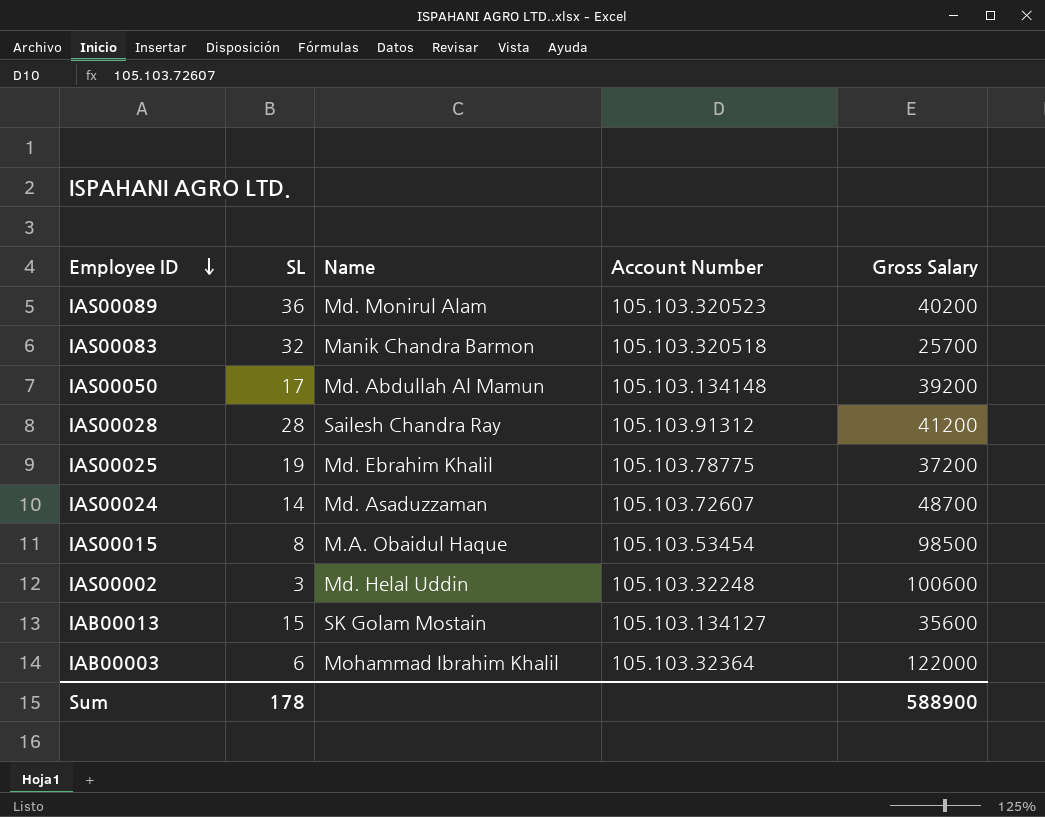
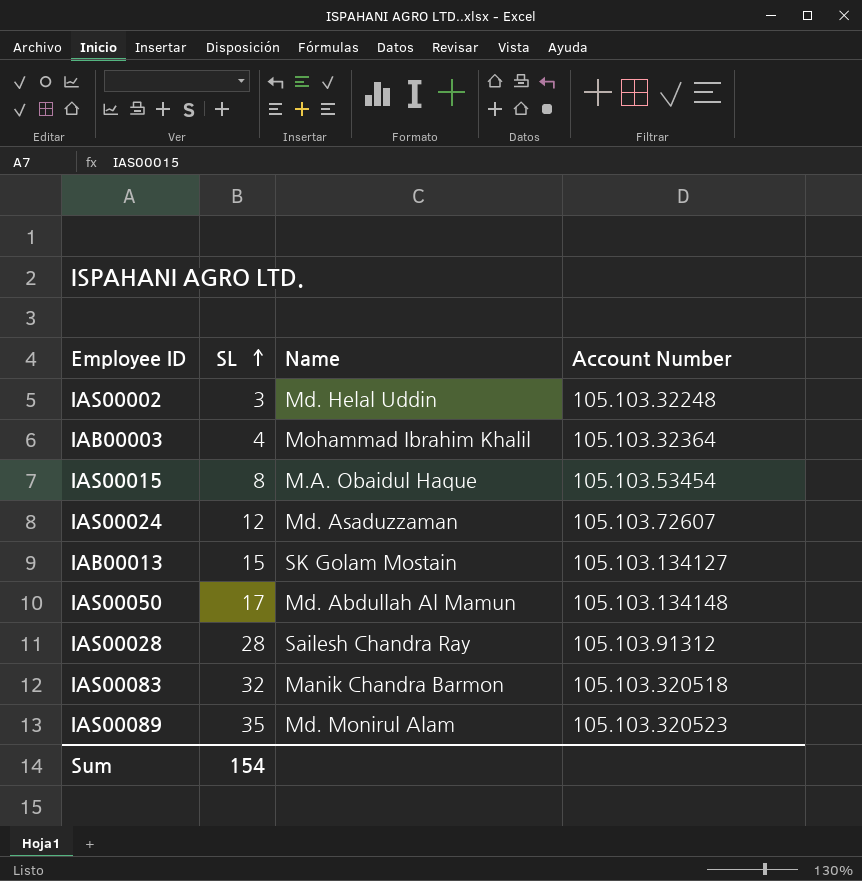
row order: Employee ID descending -> SL ascending
column Gross Salary | position: 5 -> none
row IAS00025: 19 | Md. Ebrahim Khalil | 105.103.78775 | 37200 -> none
IAB00003 | SL: 6 -> 4
IAS00024 | SL: 14 -> 12
IAS00089 | SL: 36 -> 35
Sum | SL: 178 -> 154

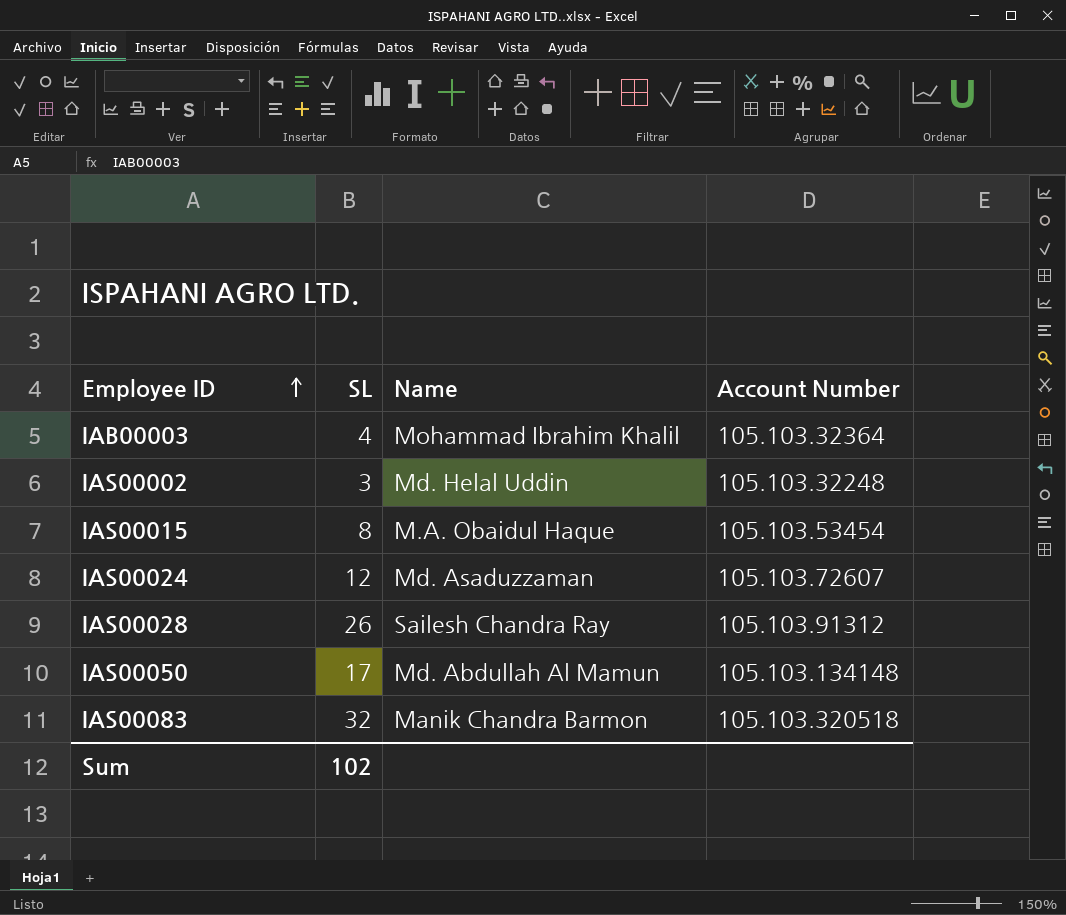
row order: SL ascending -> Employee ID ascending
row IAB00013: 15 | SK Golam Mostain | 105.103.134127 -> none
row IAS00089: 35 | Md. Monirul Alam | 105.103.320523 -> none
IAS00028 | SL: 28 -> 26
Sum | SL: 154 -> 102

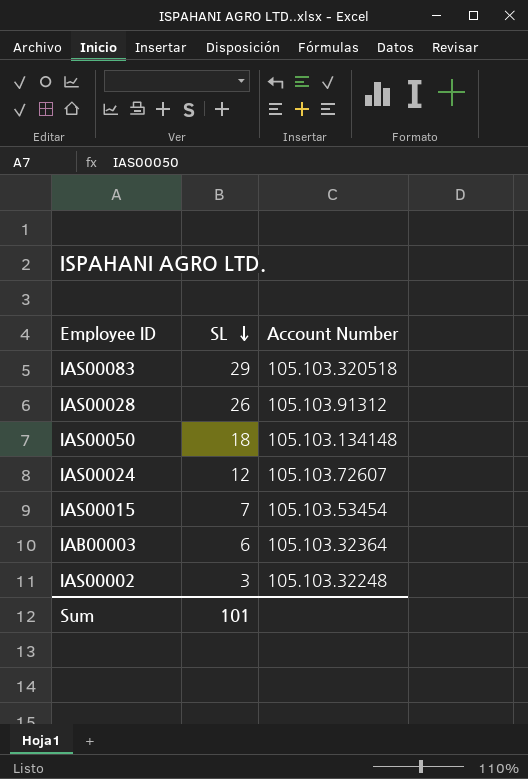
row order: Employee ID ascending -> SL descending
column Name | position: 3 -> none
IAS00083 | SL: 32 -> 29
IAS00050 | SL: 17 -> 18
IAS00015 | SL: 8 -> 7
IAB00003 | SL: 4 -> 6
Sum | SL: 102 -> 101

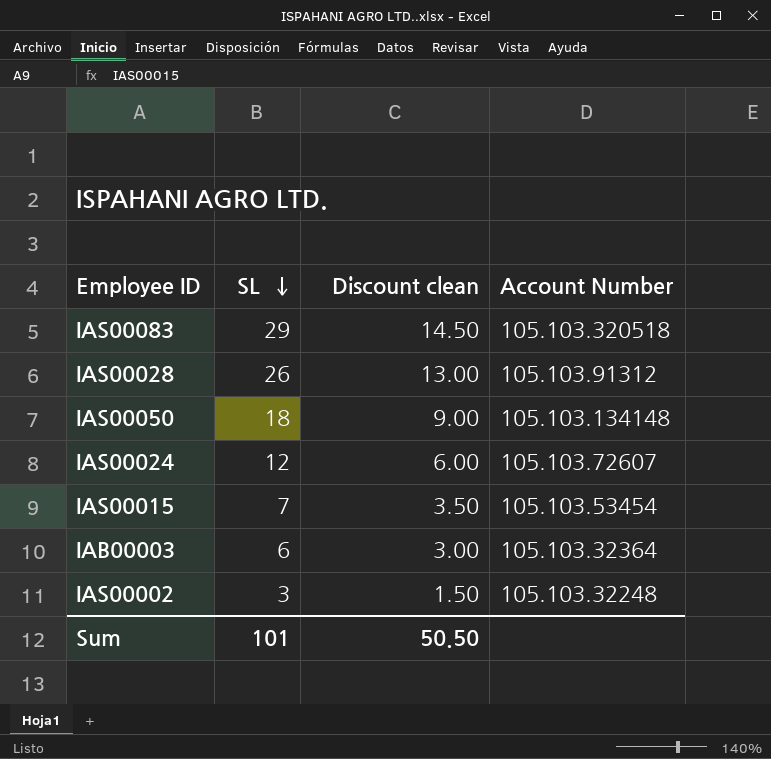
column Discount clean | formula: none -> [SL] * 0.5

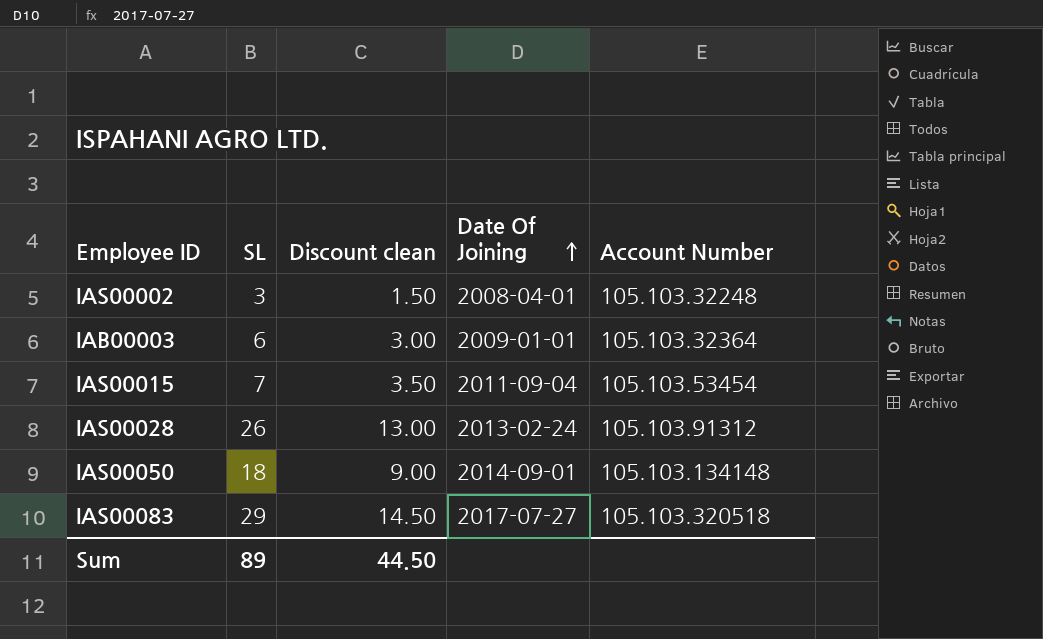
row order: SL descending -> Date Of Joining ascending
column Date Of Joining | position: none -> 4
row IAS00024: 12 | 6.00 | 105.103.72607 -> none
Sum | SL: 101 -> 89
Sum | Discount clean: 50.50 -> 44.50

